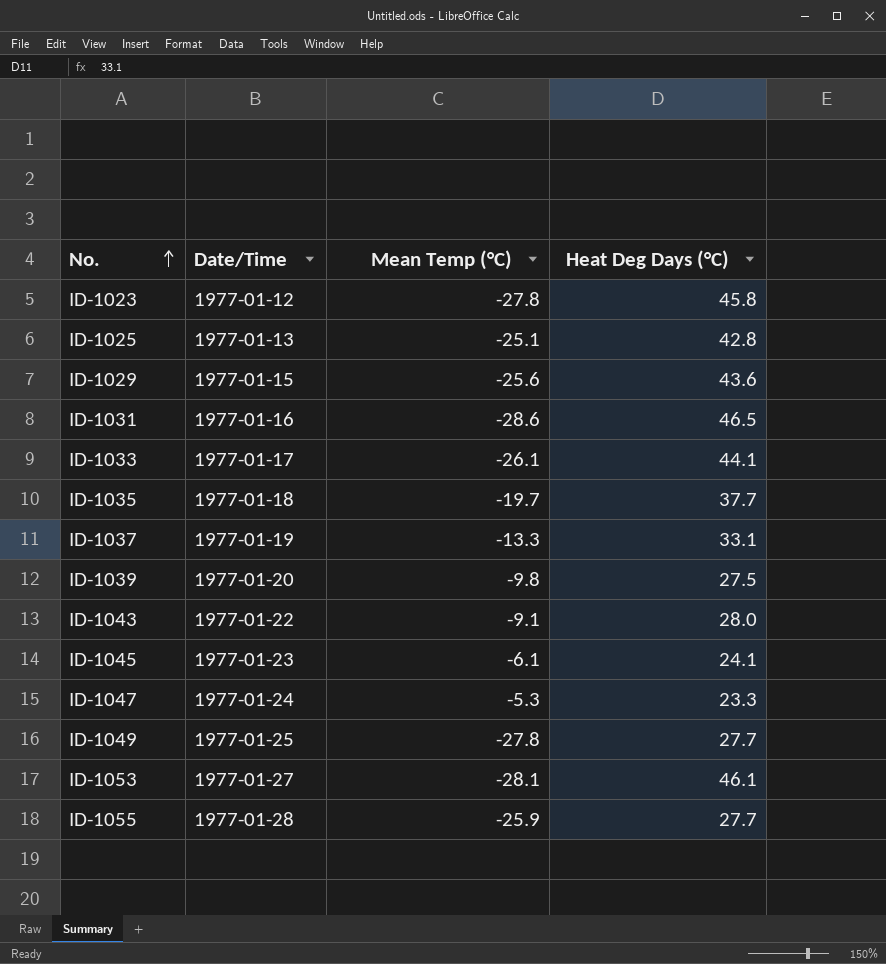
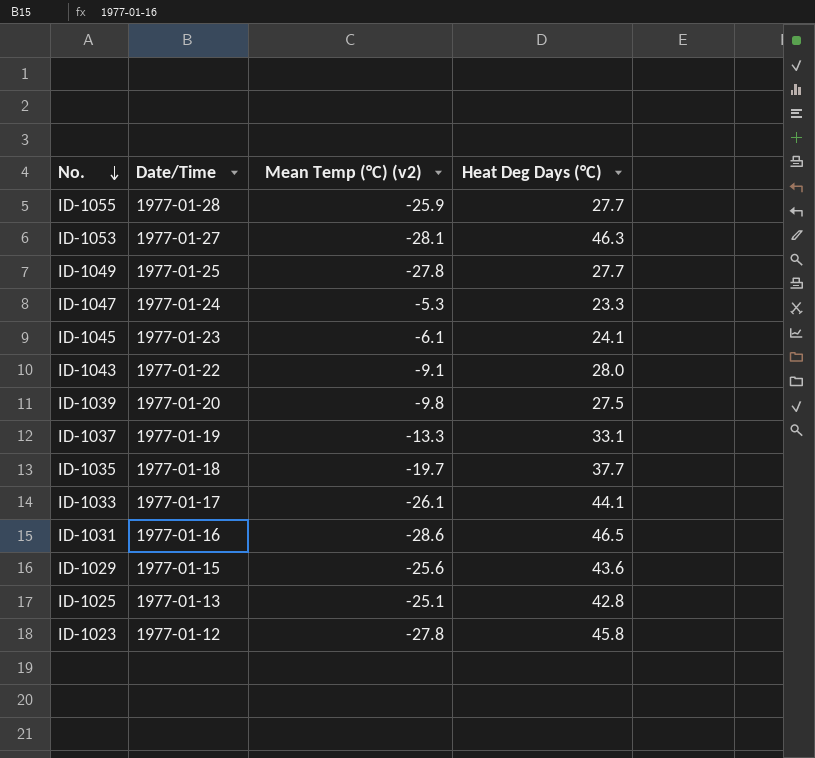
row order: No. ascending -> No. descending
column name: Mean Temp (°C) -> Mean Temp (°C) (v2)
ID-1053 | Heat Deg Days (°C): 46.1 -> 46.3

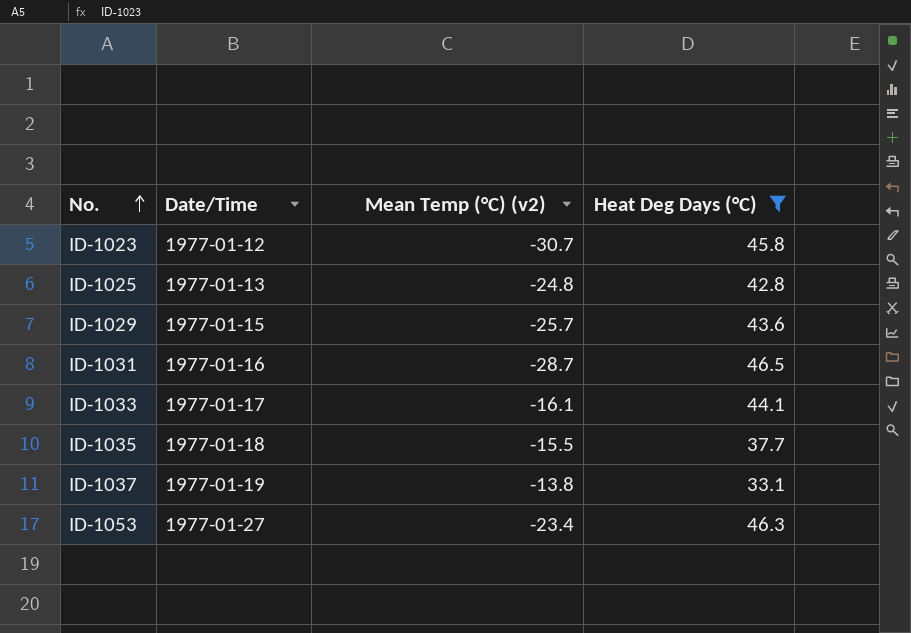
filter: none -> Heat Deg Days (°C) >= 33.1
row order: No. descending -> No. ascending
ID-1023 | Mean Temp (°C) (v2): -27.8 -> -30.7
ID-1025 | Mean Temp (°C) (v2): -25.1 -> -24.8
ID-1029 | Mean Temp (°C) (v2): -25.6 -> -25.7
ID-1031 | Mean Temp (°C) (v2): -28.6 -> -28.7
ID-1033 | Mean Temp (°C) (v2): -26.1 -> -16.1
ID-1035 | Mean Temp (°C) (v2): -19.7 -> -15.5
ID-1037 | Mean Temp (°C) (v2): -13.3 -> -13.8
ID-1053 | Mean Temp (°C) (v2): -28.1 -> -23.4

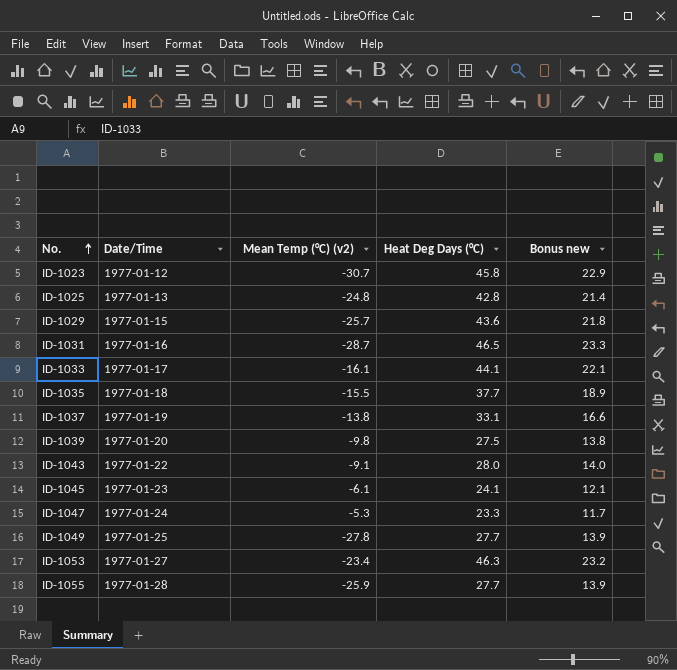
filter: Heat Deg Days (°C) >= 33.1 -> none
column Bonus new | formula: none -> [Heat Deg Days (°C)] * 0.5

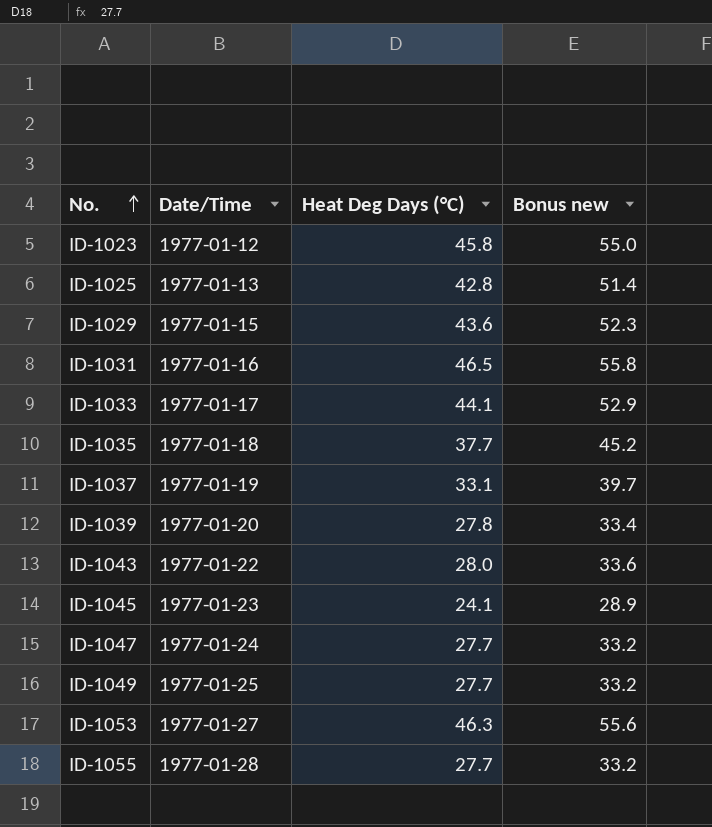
column Mean Temp (°C) (v2) | position: 3 -> none
column Bonus new | formula: [Heat Deg Days (°C)] * 0.5 -> [Heat Deg Days (°C)] * 1.2
ID-1039 | Heat Deg Days (°C): 27.5 -> 27.8
ID-1047 | Heat Deg Days (°C): 23.3 -> 27.7

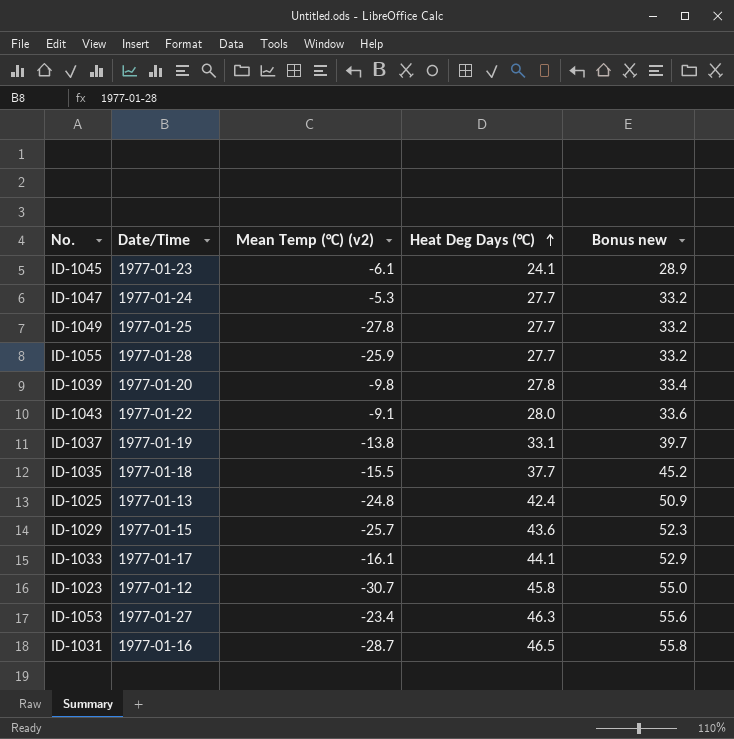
row order: No. ascending -> Heat Deg Days (°C) ascending
column Mean Temp (°C) (v2) | position: none -> 3
ID-1025 | Heat Deg Days (°C): 42.8 -> 42.4
ID-1025 | Bonus new: 51.4 -> 50.9

